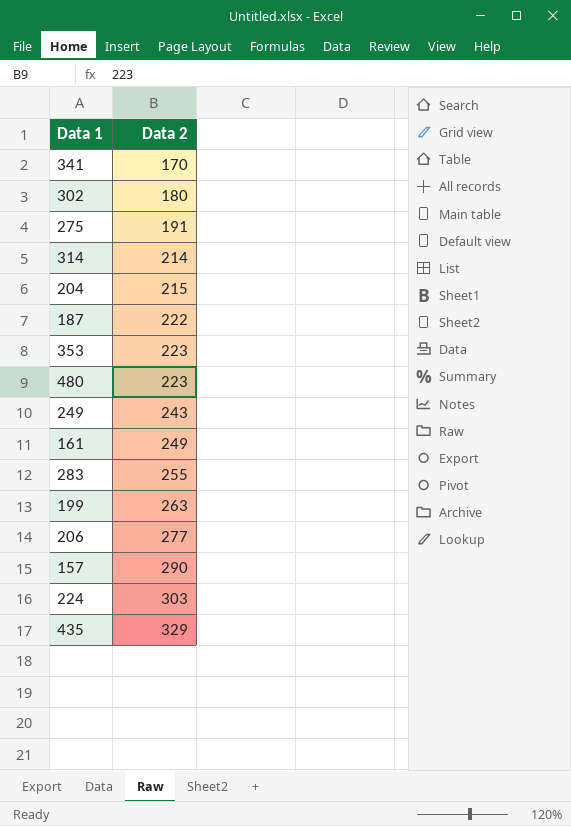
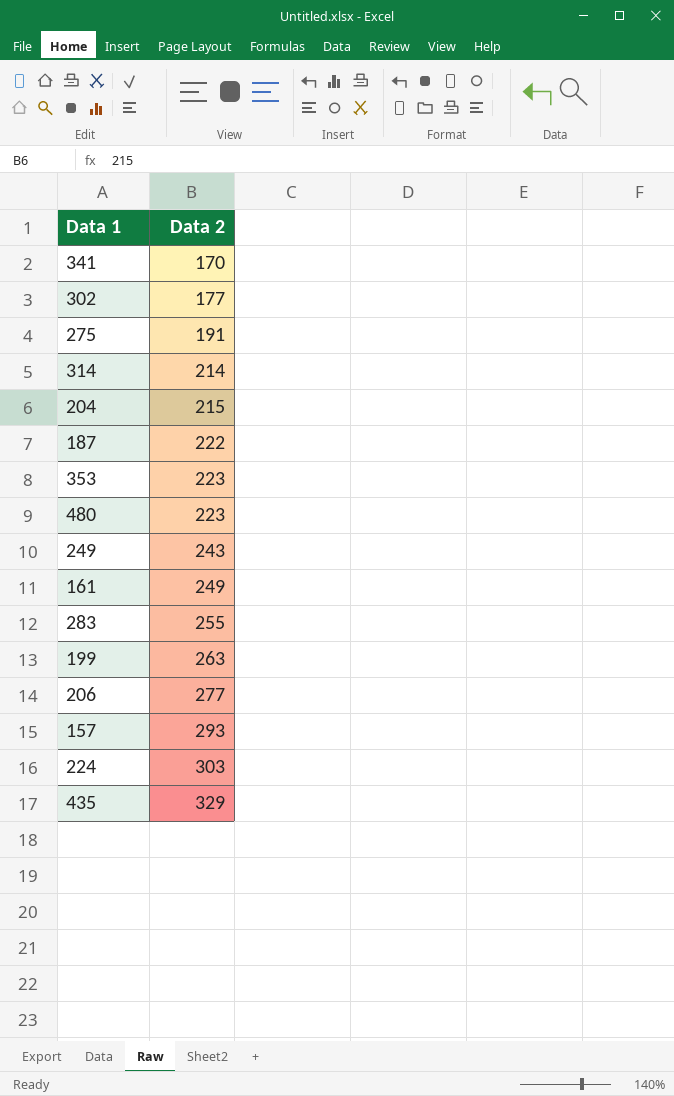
302 | Data 2: 180 -> 177
157 | Data 2: 290 -> 293

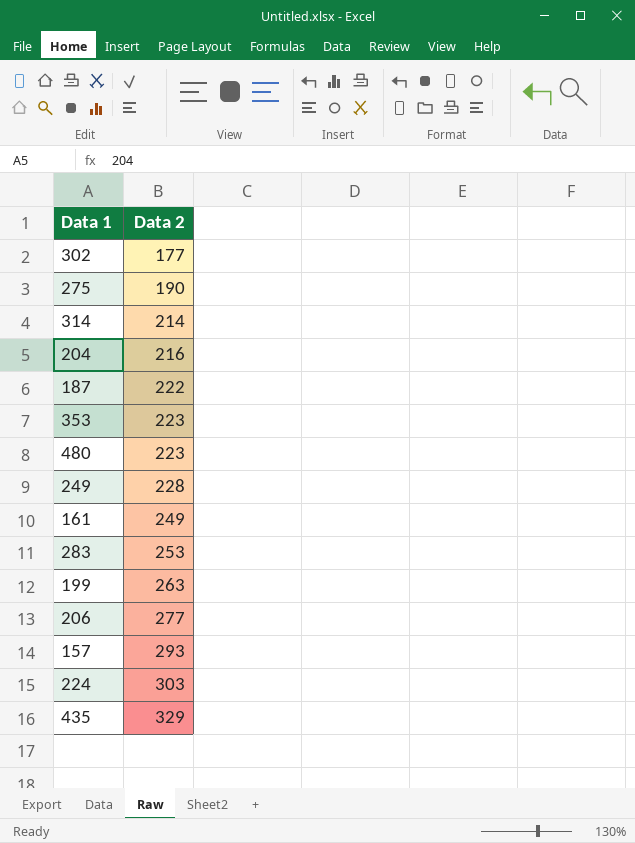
row 341: 170 -> none
275 | Data 2: 191 -> 190
204 | Data 2: 215 -> 216
249 | Data 2: 243 -> 228
283 | Data 2: 255 -> 253

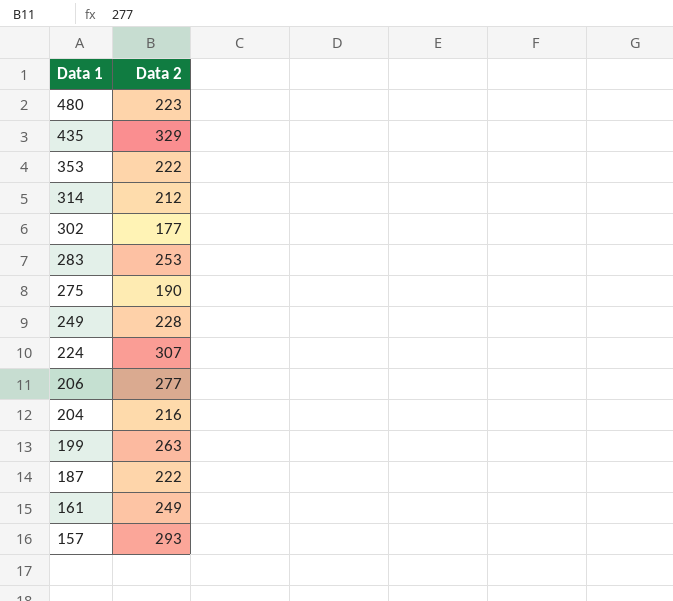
row order: Data 2 ascending -> Data 1 descending
353 | Data 2: 223 -> 222
314 | Data 2: 214 -> 212
224 | Data 2: 303 -> 307

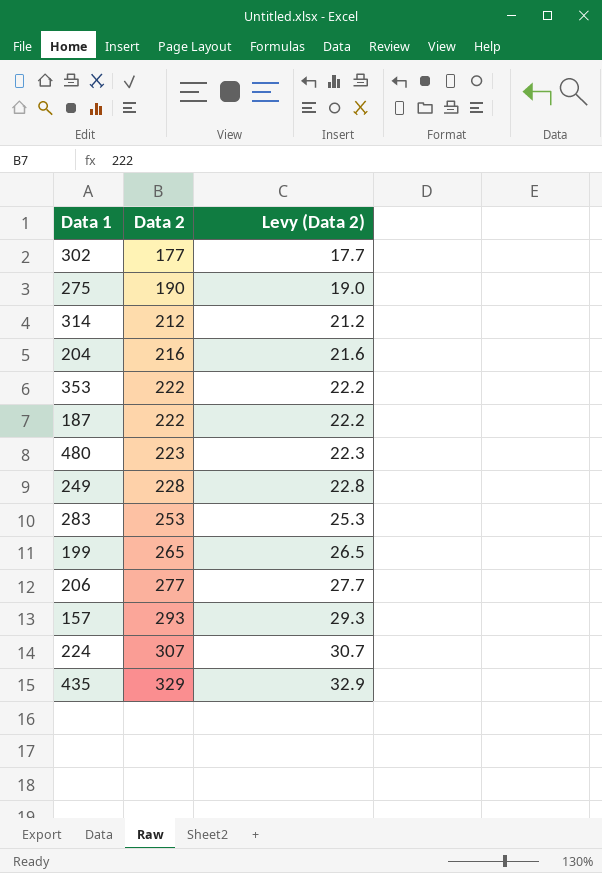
row order: Data 1 descending -> Data 2 ascending
column Levy (Data 2) | formula: none -> [Data 2] * 0.1
row 161: 249 -> none
199 | Data 2: 263 -> 265

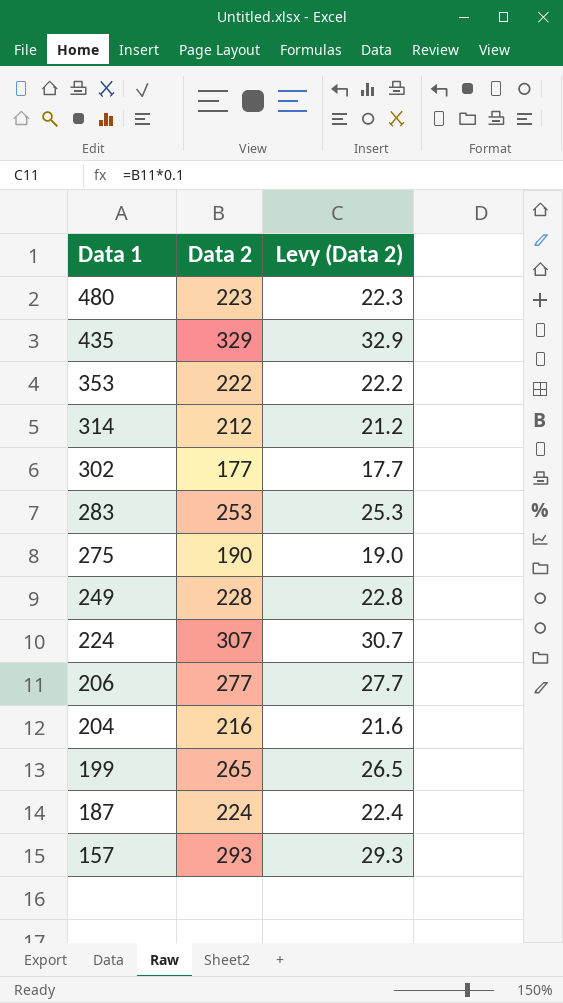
row order: Data 2 ascending -> Data 1 descending
187 | Data 2: 222 -> 224
187 | Levy (Data 2): 22.2 -> 22.4

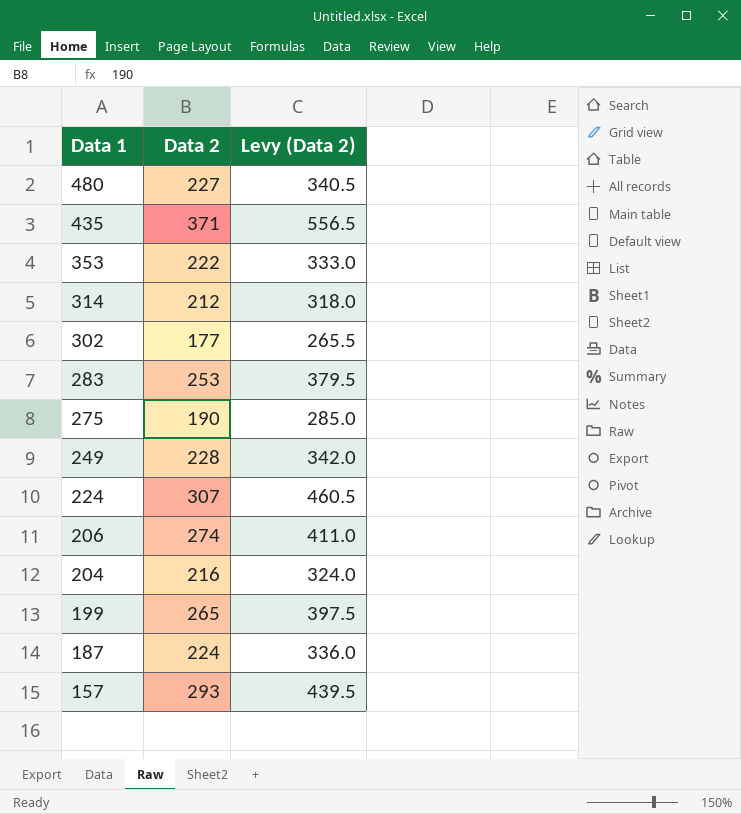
column Levy (Data 2) | formula: [Data 2] * 0.1 -> [Data 2] * 1.5
480 | Data 2: 223 -> 227
435 | Data 2: 329 -> 371
206 | Data 2: 277 -> 274

